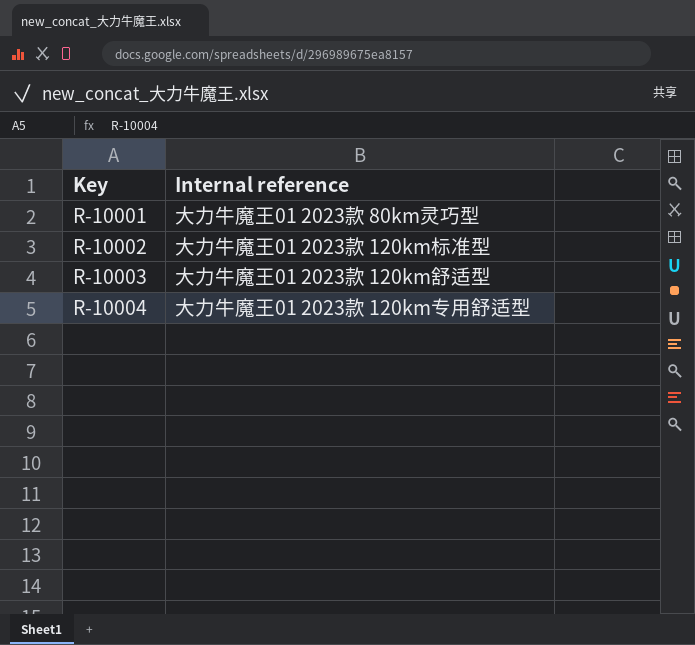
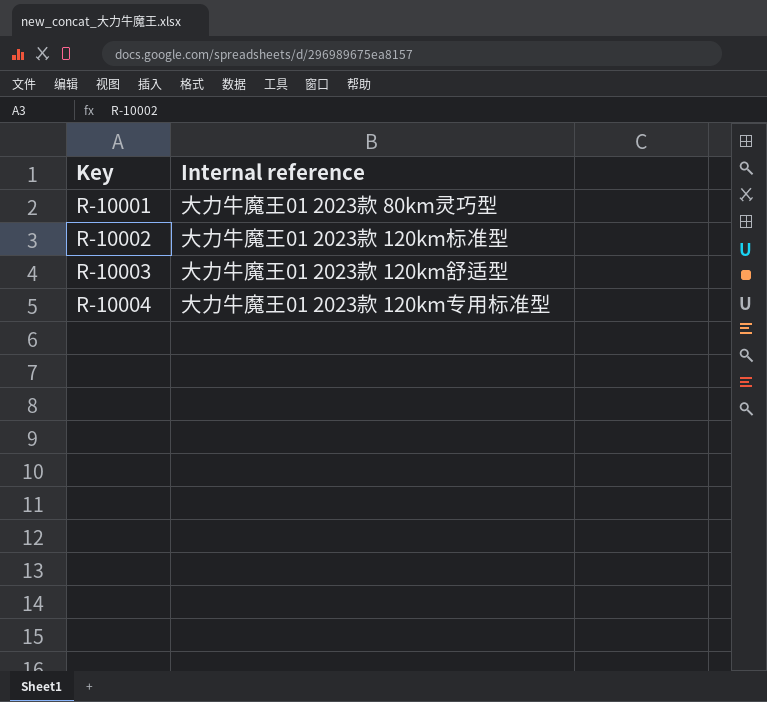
R-10004 | Internal reference: 大力牛魔王01 2023款 120km专用舒适型 -> 大力牛魔王01 2023款 120km专用标准型

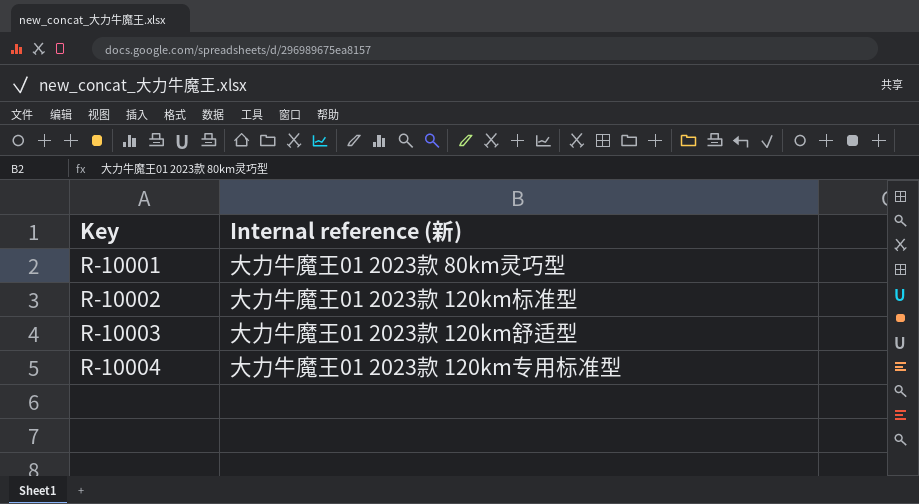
column name: Internal reference -> Internal reference (新)

